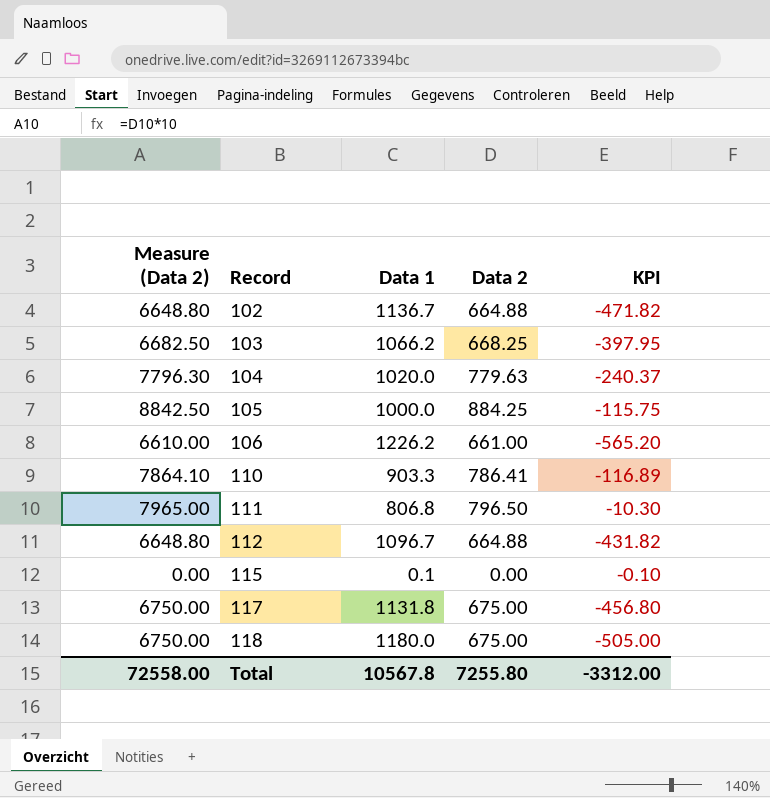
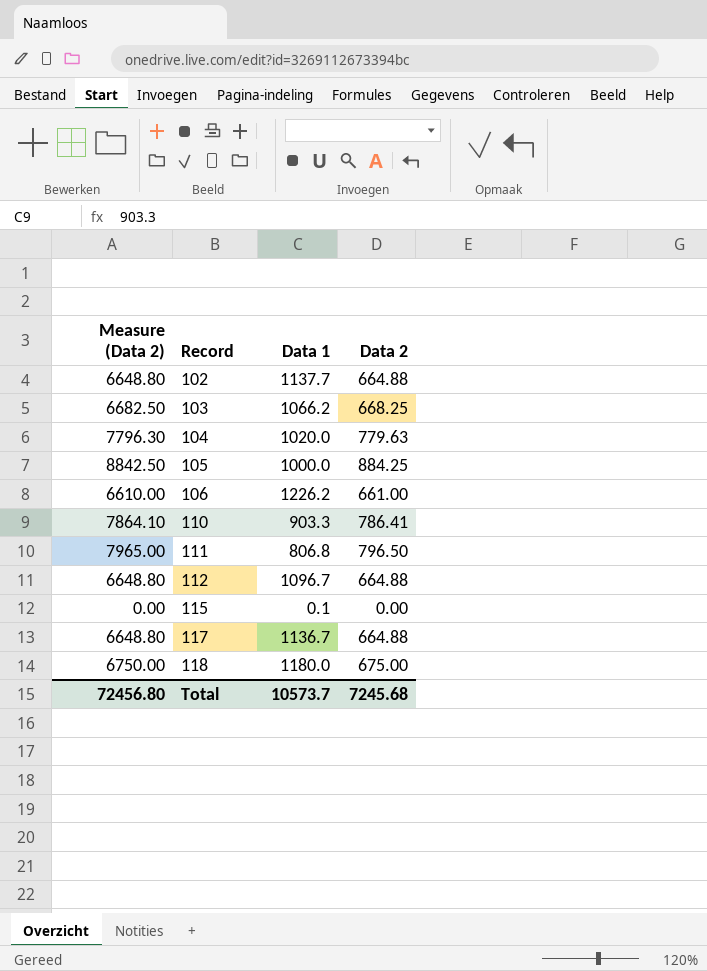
column KPI | formula: [Data 2] - [Data 1] -> none
102 | Data 1: 1136.7 -> 1137.7
117 | Measure (Data 2): 6750.00 -> 6648.80
117 | Data 1: 1131.8 -> 1136.7
117 | Data 2: 675.00 -> 664.88
Total | Measure (Data 2): 72558.00 -> 72456.80
Total | Data 1: 10567.8 -> 10573.7
Total | Data 2: 7255.80 -> 7245.68

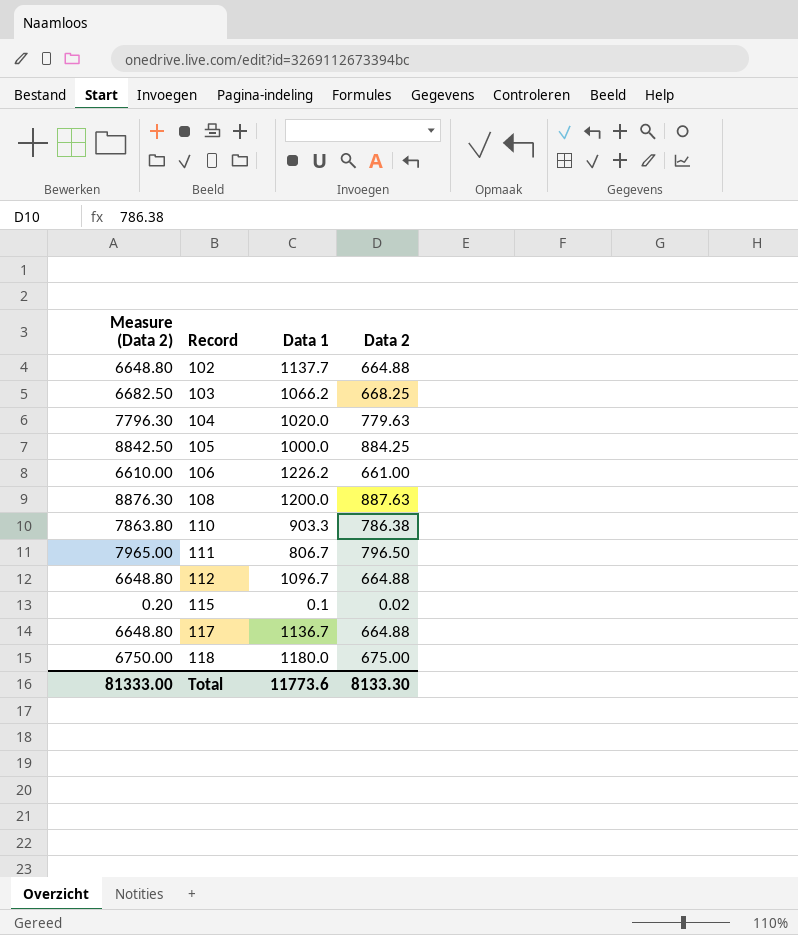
row 108: none -> 8876.30 | 1200.0 | 887.63
110 | Measure (Data 2): 7864.10 -> 7863.80
110 | Data 2: 786.41 -> 786.38
111 | Data 1: 806.8 -> 806.7
115 | Measure (Data 2): 0.00 -> 0.20
115 | Data 2: 0.00 -> 0.02
Total | Measure (Data 2): 72456.80 -> 81333.00
Total | Data 1: 10573.7 -> 11773.6
Total | Data 2: 7245.68 -> 8133.30

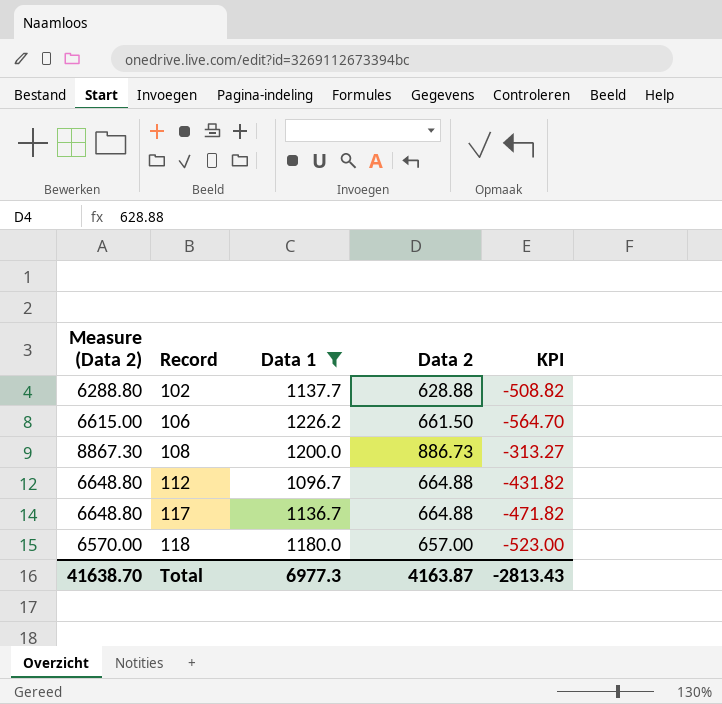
filter: none -> Data 1 >= 1096.7
column KPI | formula: none -> [Data 2] - [Data 1]
102 | Measure (Data 2): 6648.80 -> 6288.80
102 | Data 2: 664.88 -> 628.88
106 | Measure (Data 2): 6610.00 -> 6615.00
106 | Data 2: 661.00 -> 661.50
108 | Measure (Data 2): 8876.30 -> 8867.30
108 | Data 2: 887.63 -> 886.73
118 | Measure (Data 2): 6750.00 -> 6570.00
118 | Data 2: 675.00 -> 657.00
Total | Measure (Data 2): 81333.00 -> 41638.70
Total | Data 1: 11773.6 -> 6977.3
Total | Data 2: 8133.30 -> 4163.87

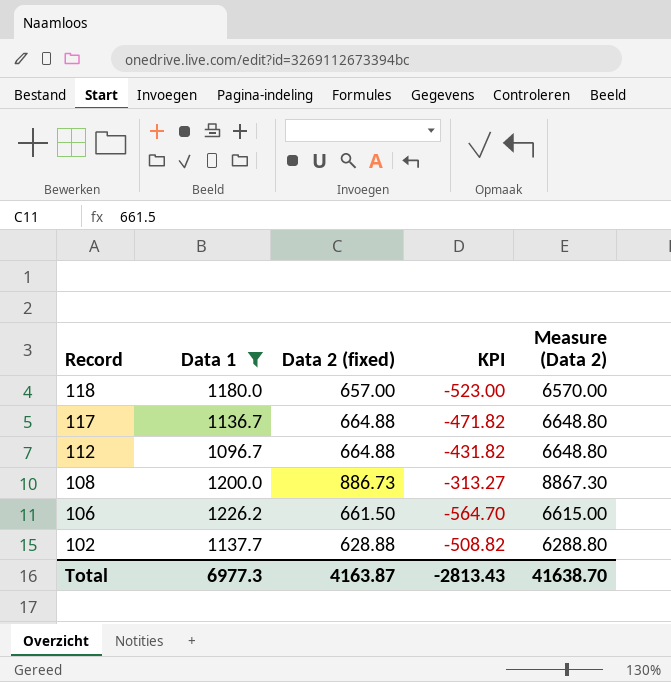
row order: Record ascending -> Record descending
column name: Data 2 -> Data 2 (fixed)
column Measure (Data 2) | position: 1 -> 5

